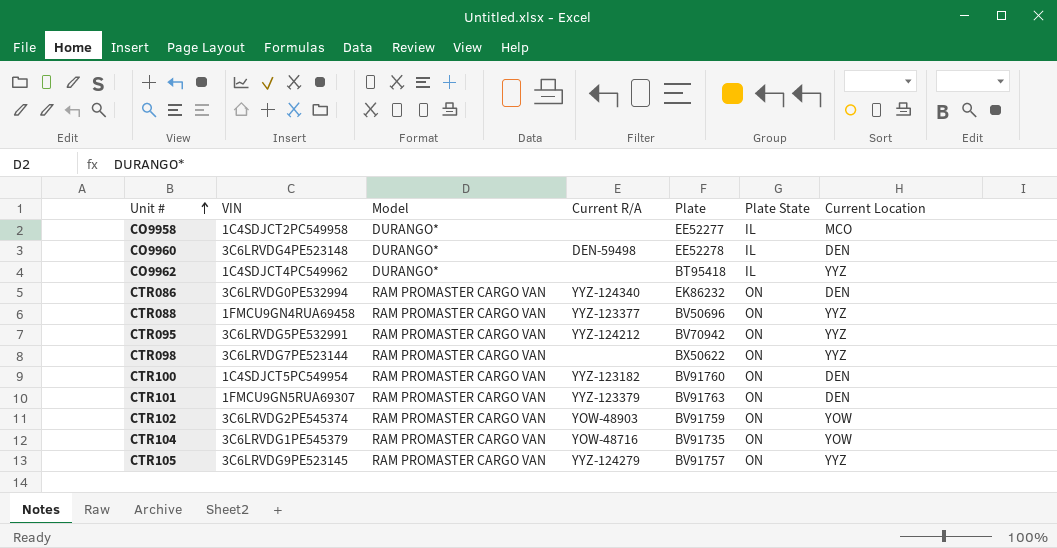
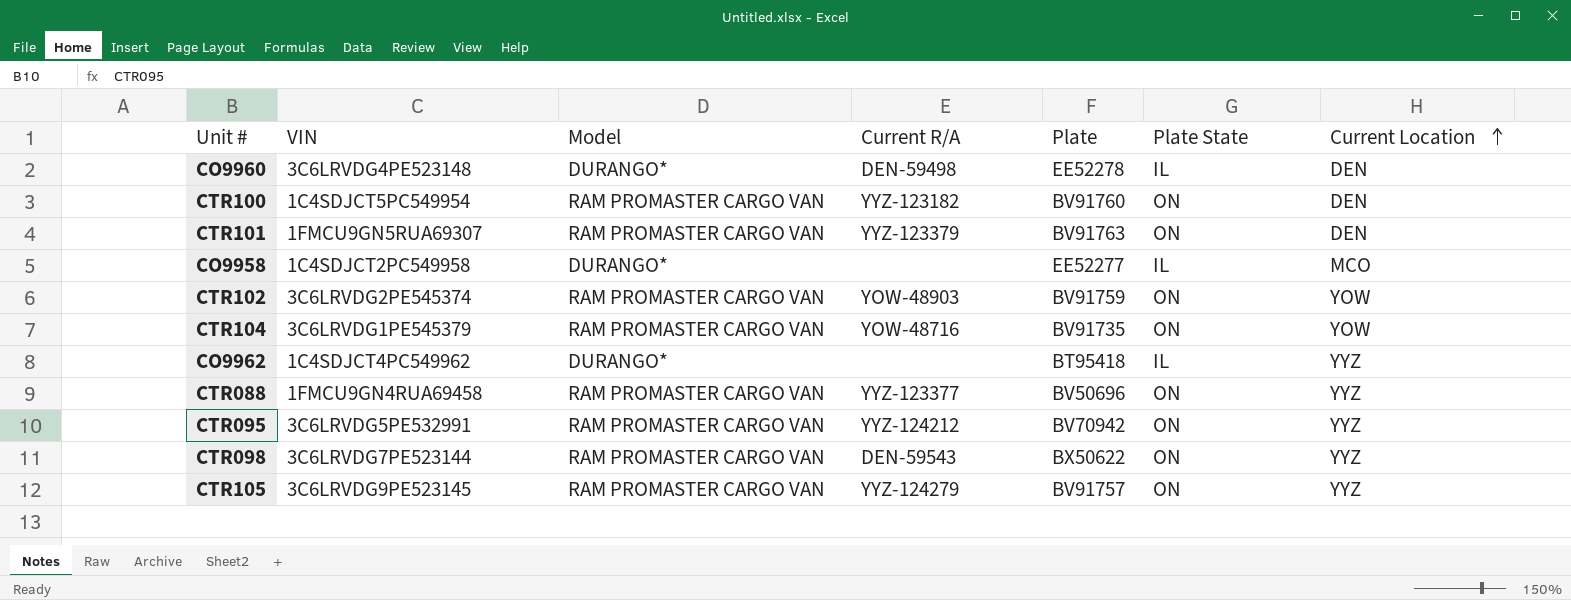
row order: Unit # ascending -> Current Location ascending
row CTR086: 3C6LRVDG0PE532994 | RAM PROMASTER CARGO VAN | YYZ-124340 | EK86232 | ON | DEN -> none
CTR098 | Current R/A: none -> DEN-59543

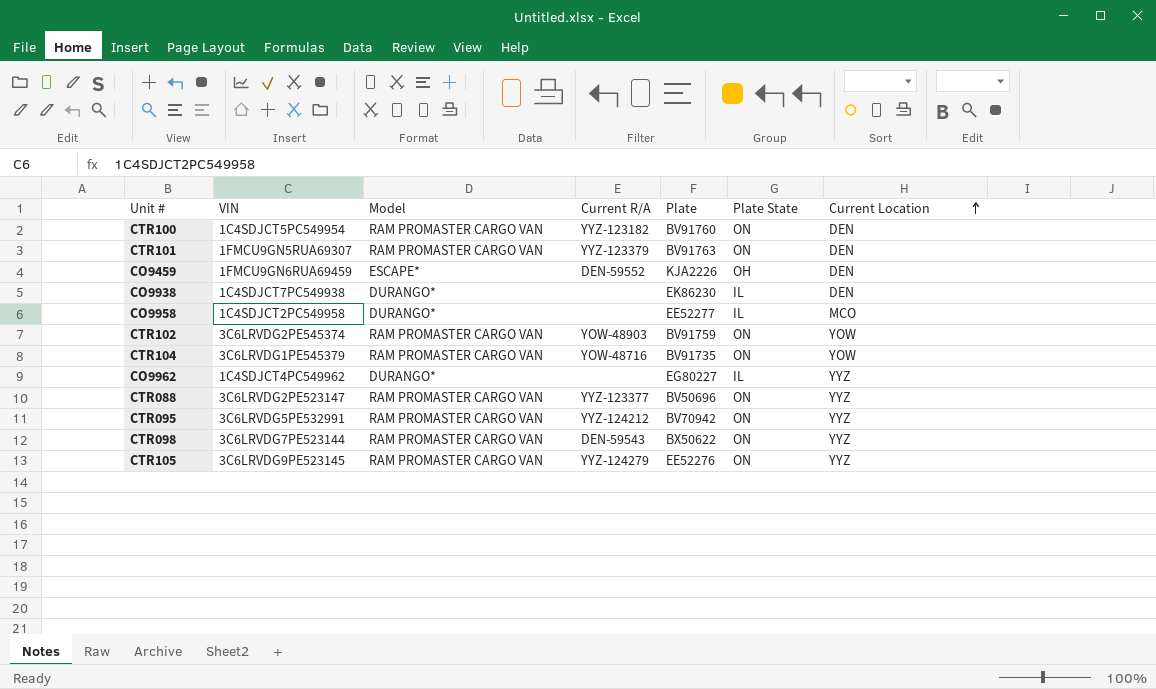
row CO9960: 3C6LRVDG4PE523148 | DURANGO* | DEN-59498 | EE52278 | IL | DEN -> none
row CO9459: none -> 1FMCU9GN6RUA69459 | ESCAPE* | DEN-59552 | KJA2226 | OH | DEN
row CO9938: none -> 1C4SDJCT7PC549938 | DURANGO* | none | EK86230 | IL | DEN
CO9962 | Plate: BT95418 -> EG80227
CTR088 | VIN: 1FMCU9GN4RUA69458 -> 3C6LRVDG2PE523147
CTR105 | Plate: BV91757 -> EE52276

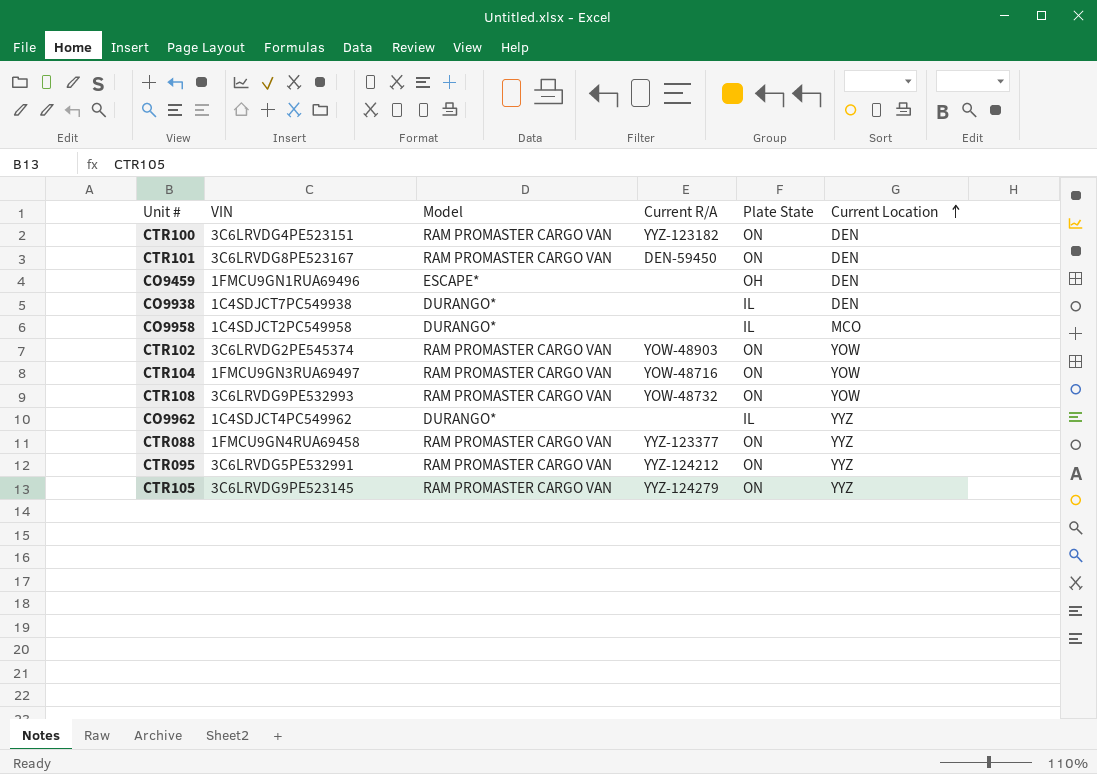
column Plate | position: 5 -> none
row CTR098: 3C6LRVDG7PE523144 | RAM PROMASTER CARGO VAN | DEN-59543 | BX50622 | ON | YYZ -> none
CTR100 | VIN: 1C4SDJCT5PC549954 -> 3C6LRVDG4PE523151
CTR101 | VIN: 1FMCU9GN5RUA69307 -> 3C6LRVDG8PE523167
CTR101 | Current R/A: YYZ-123379 -> DEN-59450
CO9459 | VIN: 1FMCU9GN6RUA69459 -> 1FMCU9GN1RUA69496
CO9459 | Current R/A: DEN-59552 -> none
CTR104 | VIN: 3C6LRVDG1PE545379 -> 1FMCU9GN3RUA69497
row CTR108: none -> 3C6LRVDG9PE532993 | RAM PROMASTER CARGO VAN | YOW-48732 | ON | YOW
CTR088 | VIN: 3C6LRVDG2PE523147 -> 1FMCU9GN4RUA69458

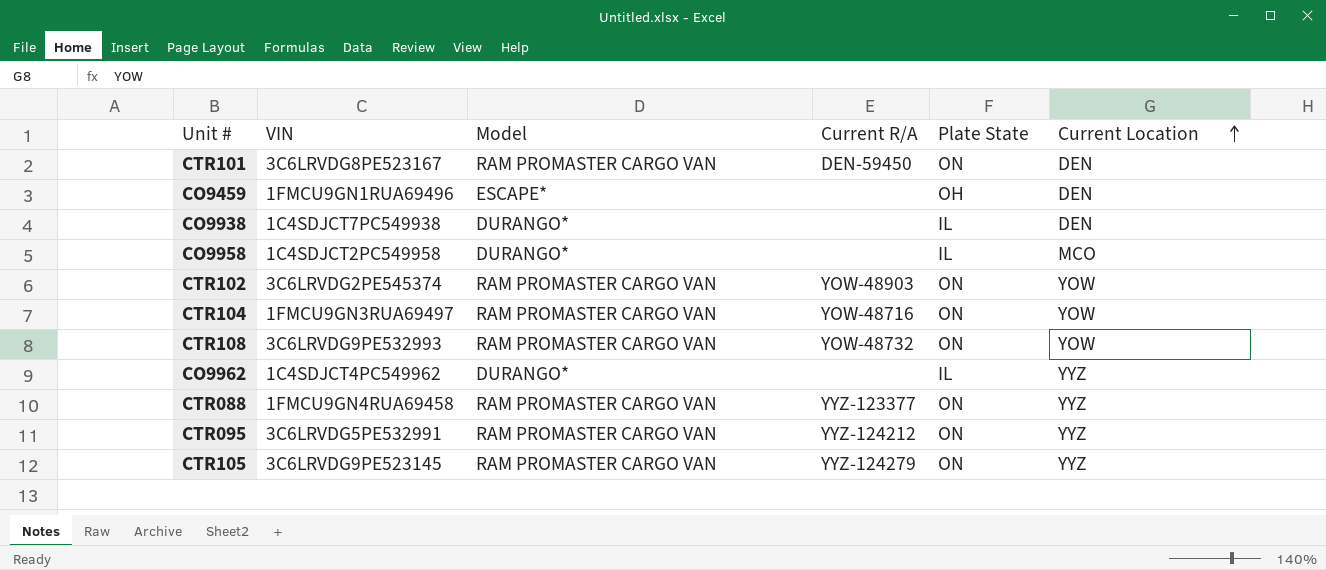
row CTR100: 3C6LRVDG4PE523151 | RAM PROMASTER CARGO VAN | YYZ-123182 | ON | DEN -> none

